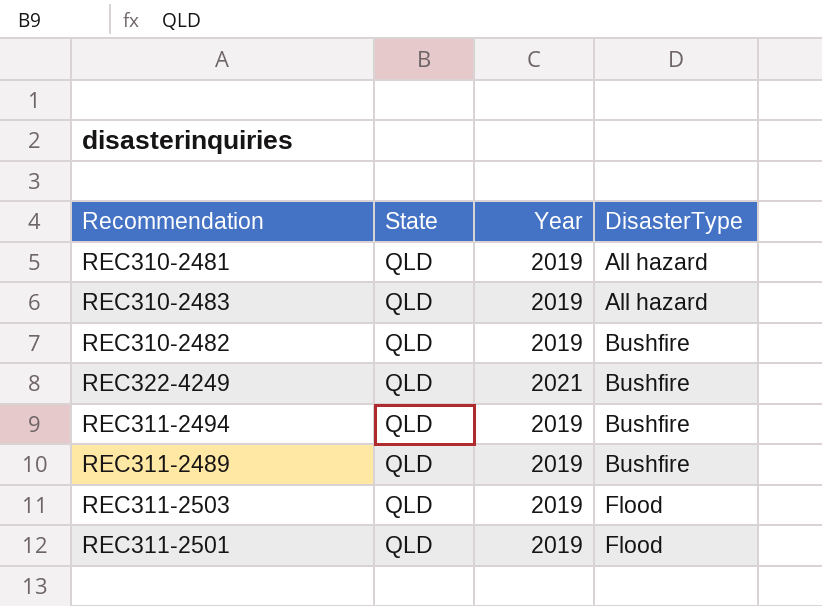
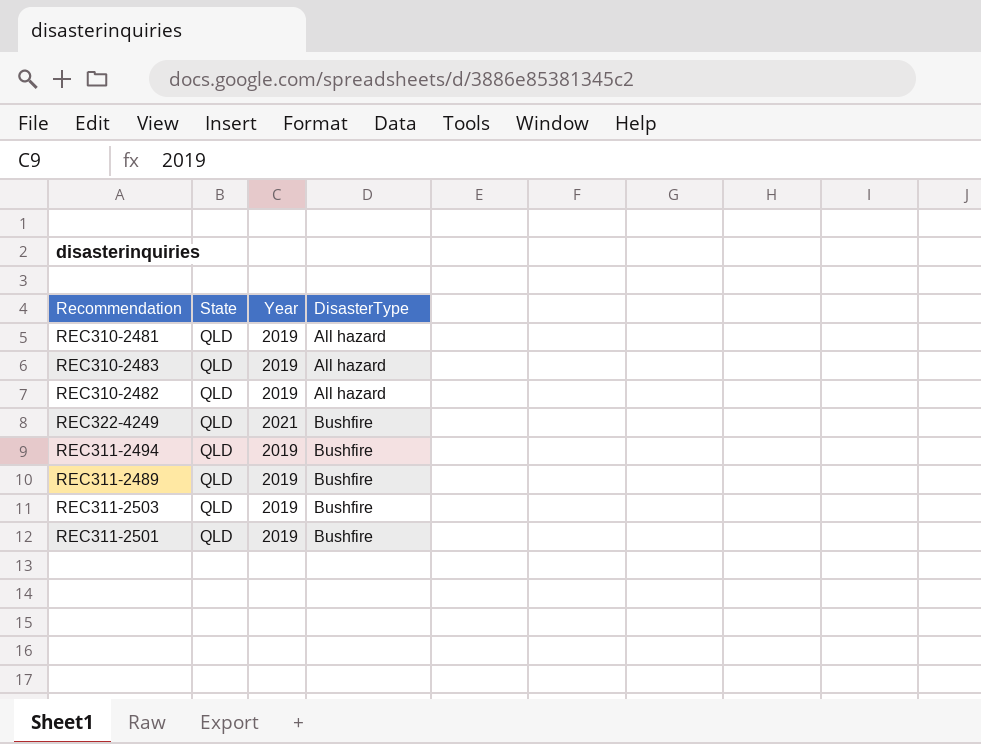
REC310-2482 | DisasterType: Bushfire -> All hazard
REC311-2503 | DisasterType: Flood -> Bushfire
REC311-2501 | DisasterType: Flood -> Bushfire

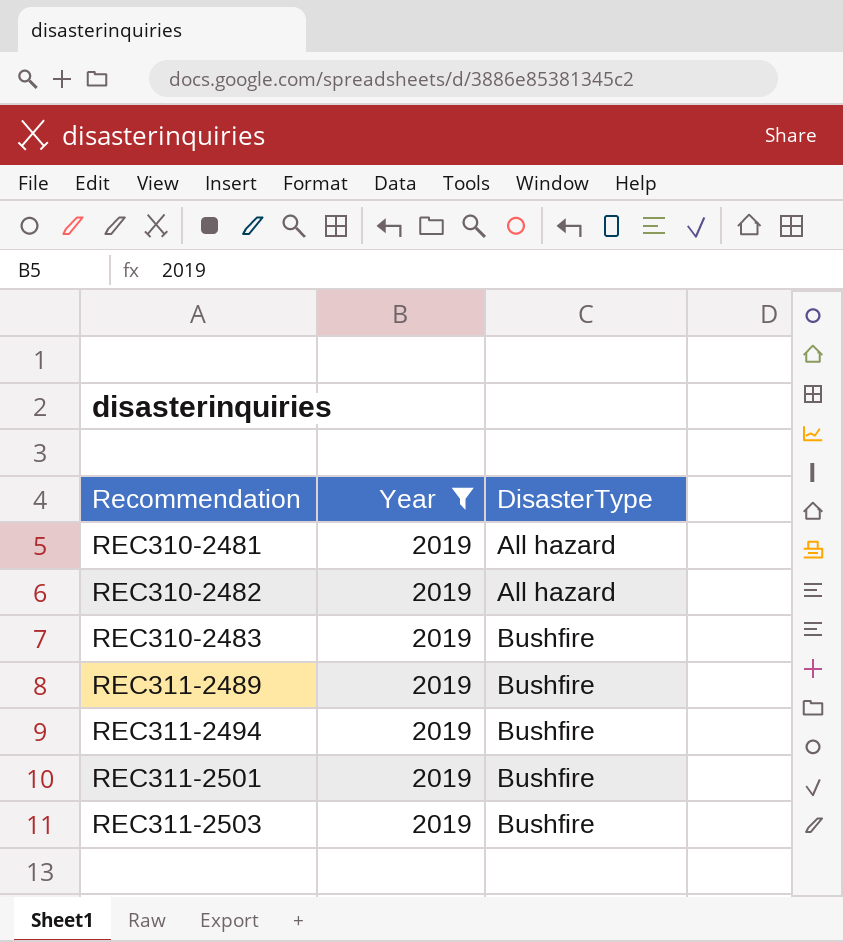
filter: none -> Year = 2019
row order: DisasterType ascending -> Recommendation ascending
column State | position: 2 -> none
REC310-2483 | DisasterType: All hazard -> Bushfire

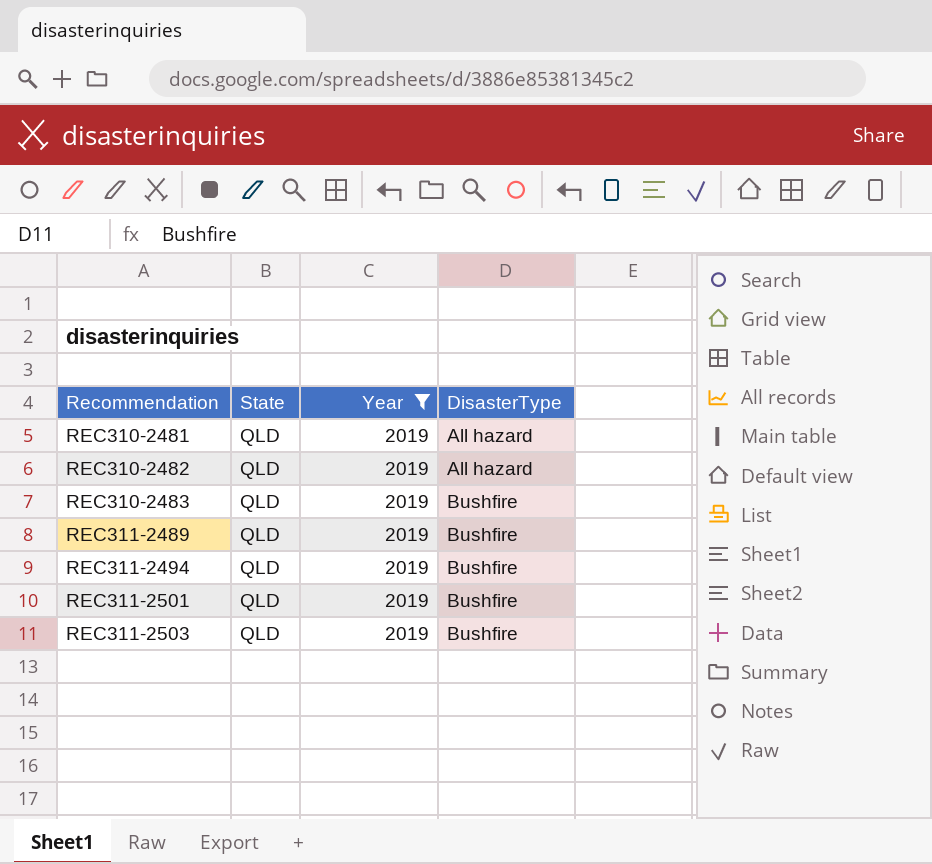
column State | position: none -> 2

